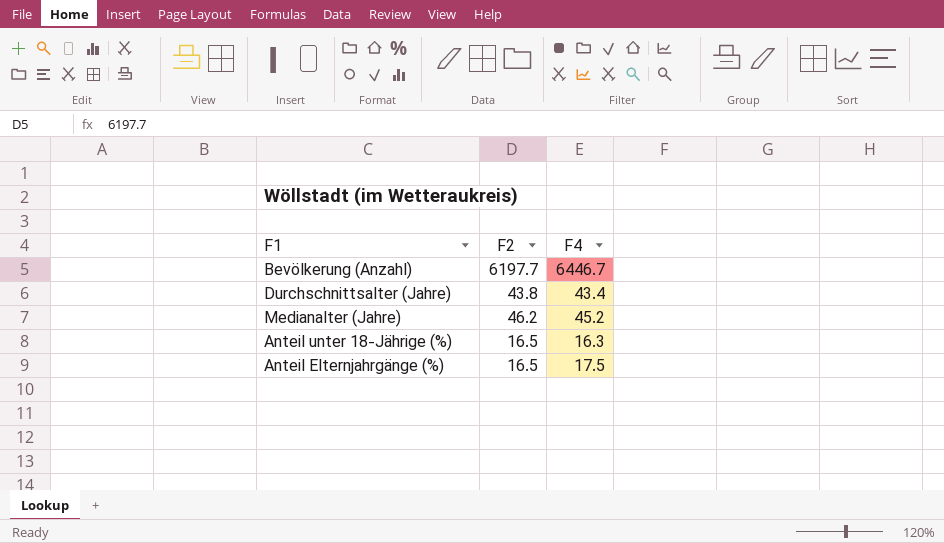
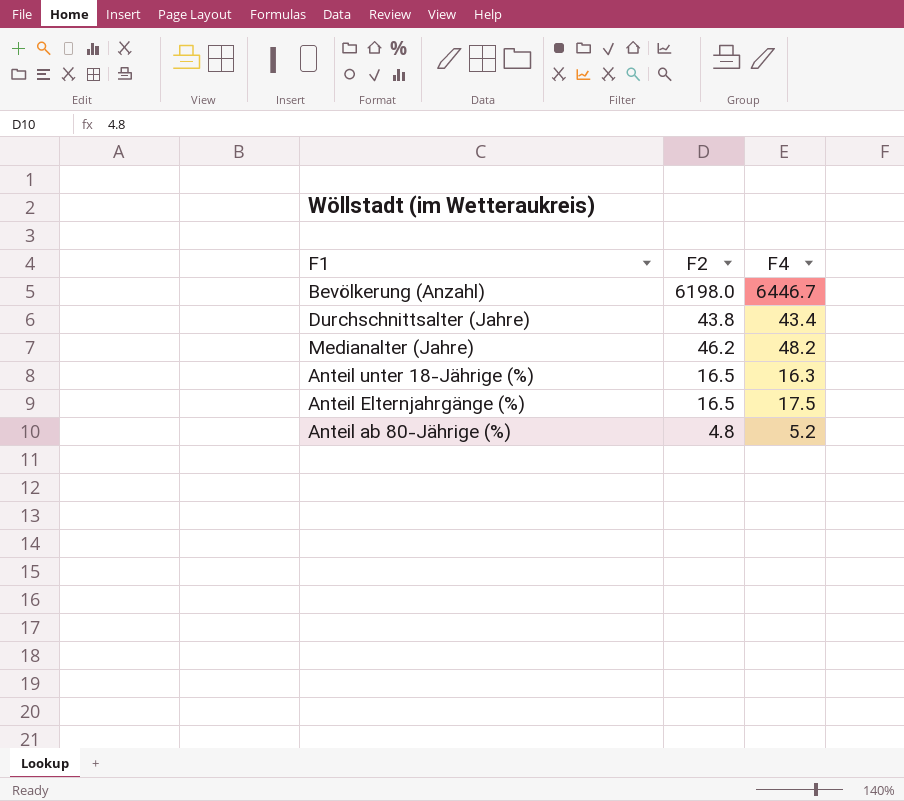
Bevölkerung (Anzahl) | F2: 6197.7 -> 6198.0
Medianalter (Jahre) | F4: 45.2 -> 48.2
row Anteil ab 80-Jährige (%): none -> 4.8 | 5.2

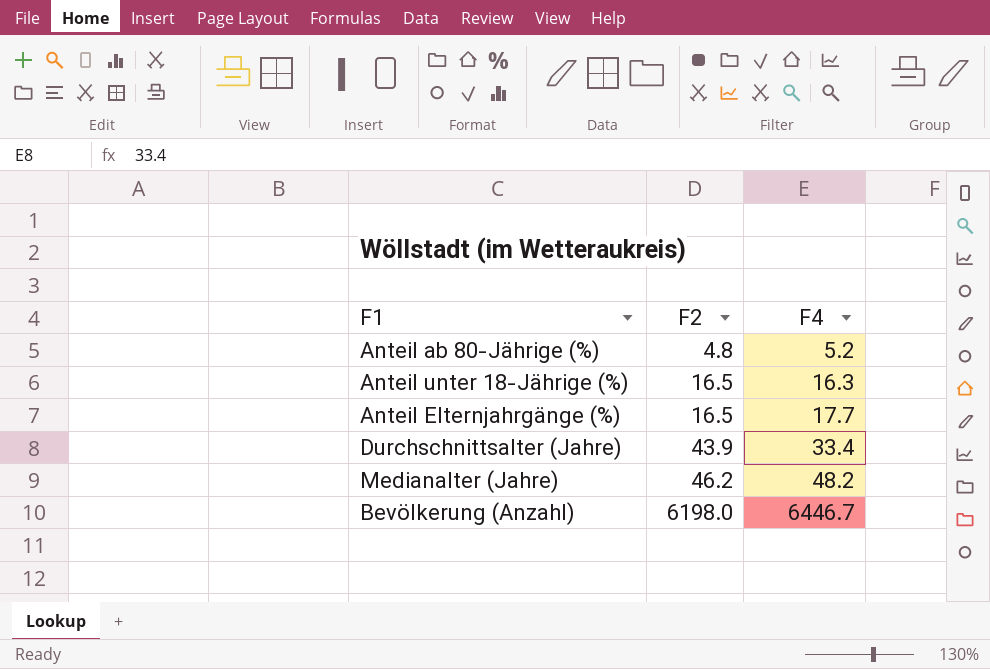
row order: none -> F2 ascending
Anteil Elternjahrgänge (%) | F4: 17.5 -> 17.7
Durchschnittsalter (Jahre) | F2: 43.8 -> 43.9
Durchschnittsalter (Jahre) | F4: 43.4 -> 33.4

